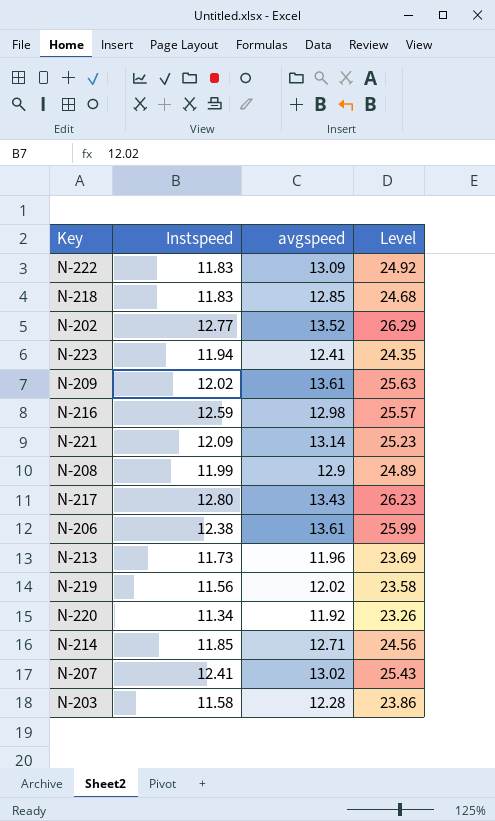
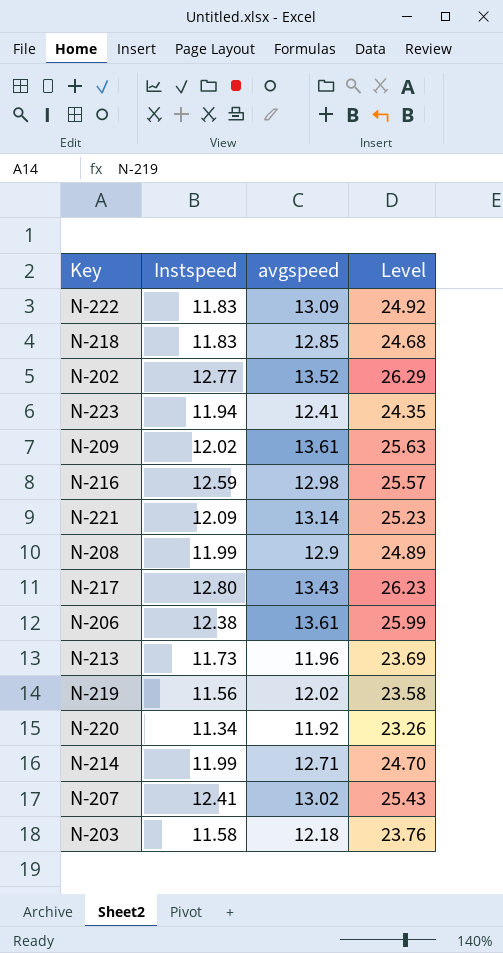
N-214 | Instspeed: 11.85 -> 11.99
N-214 | Level: 24.56 -> 24.70
N-203 | avgspeed: 12.28 -> 12.18
N-203 | Level: 23.86 -> 23.76

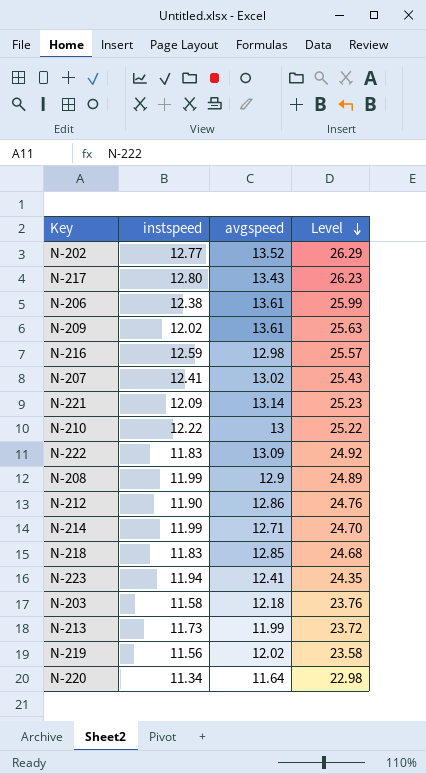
row order: none -> Level descending
column name: Instspeed -> instspeed
row N-210: none -> 12.22 | 13 | 25.22
row N-212: none -> 11.90 | 12.86 | 24.76
N-213 | avgspeed: 11.96 -> 11.99
N-213 | Level: 23.69 -> 23.72
N-220 | avgspeed: 11.92 -> 11.64
N-220 | Level: 23.26 -> 22.98

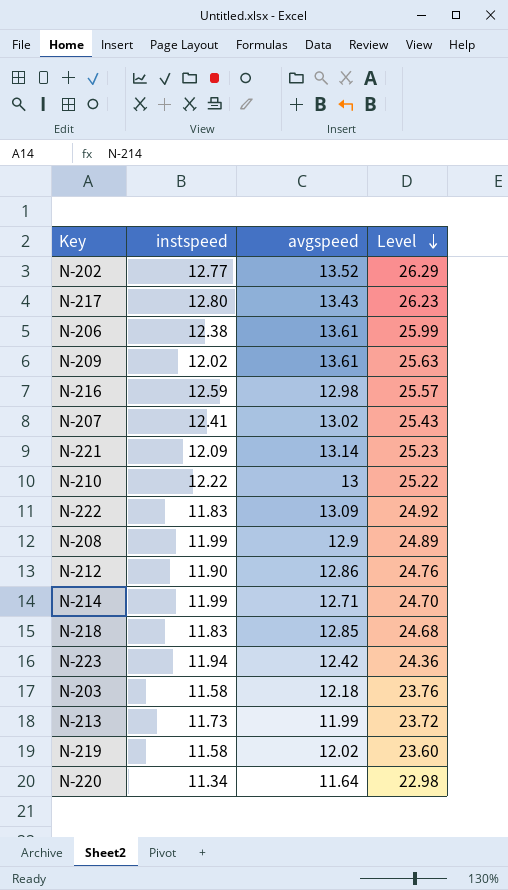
N-223 | avgspeed: 12.41 -> 12.42
N-223 | Level: 24.35 -> 24.36
N-219 | instspeed: 11.56 -> 11.58
N-219 | Level: 23.58 -> 23.60

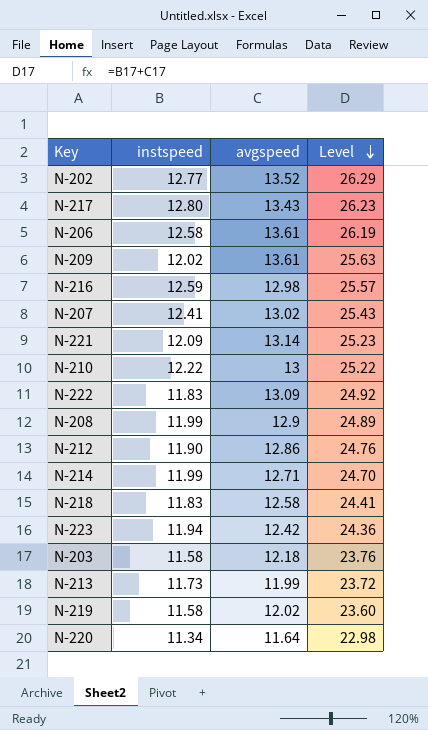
N-206 | instspeed: 12.38 -> 12.58
N-206 | Level: 25.99 -> 26.19
N-218 | avgspeed: 12.85 -> 12.58
N-218 | Level: 24.68 -> 24.41

